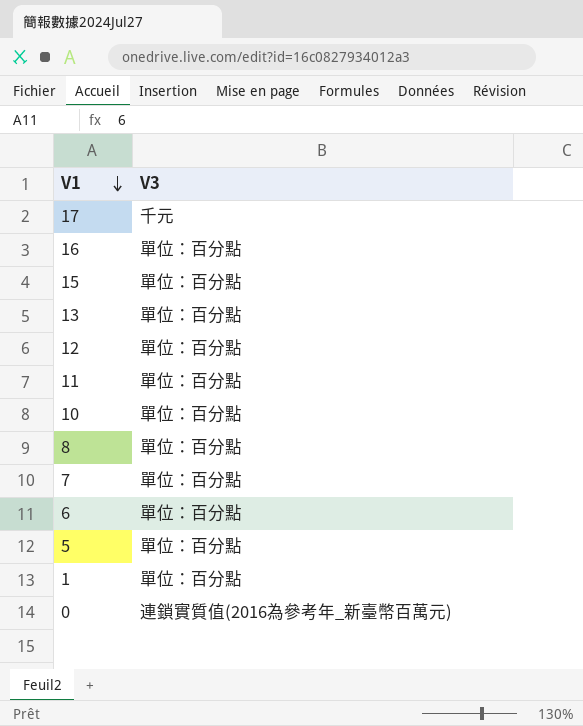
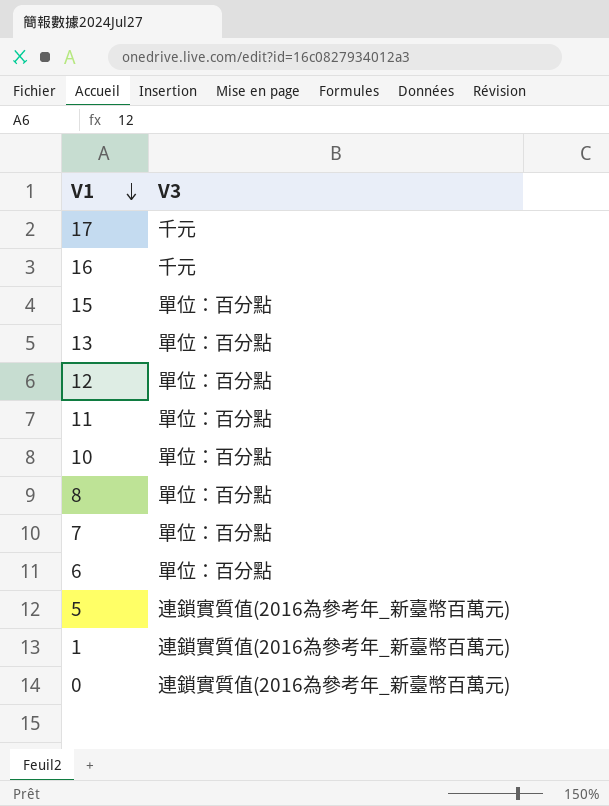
16 | V3: 單位：百分點 -> 千元
5 | V3: 單位：百分點 -> 連鎖實質值(2016為參考年_新臺幣百萬元)
1 | V3: 單位：百分點 -> 連鎖實質值(2016為參考年_新臺幣百萬元)

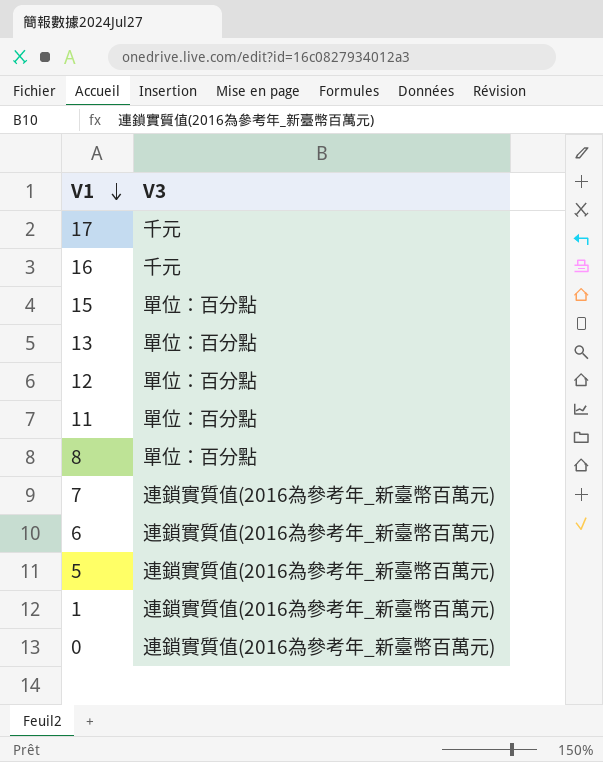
row 10: 單位：百分點 -> none
7 | V3: 單位：百分點 -> 連鎖實質值(2016為參考年_新臺幣百萬元)
6 | V3: 單位：百分點 -> 連鎖實質值(2016為參考年_新臺幣百萬元)

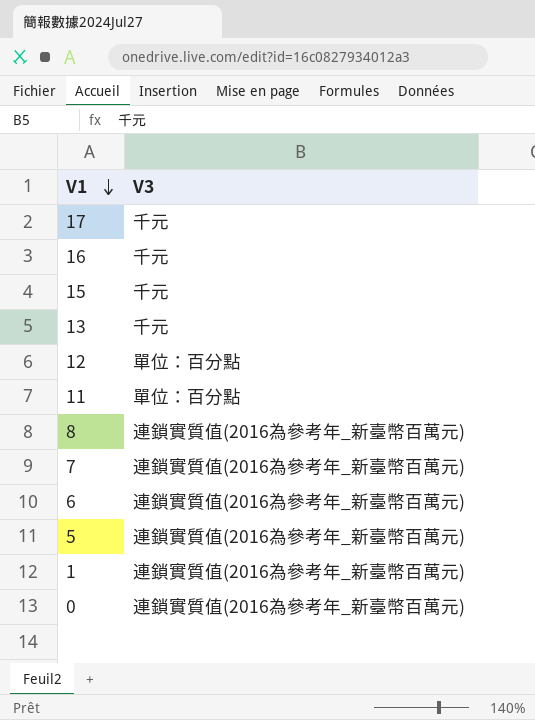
15 | V3: 單位：百分點 -> 千元
13 | V3: 單位：百分點 -> 千元
8 | V3: 單位：百分點 -> 連鎖實質值(2016為參考年_新臺幣百萬元)

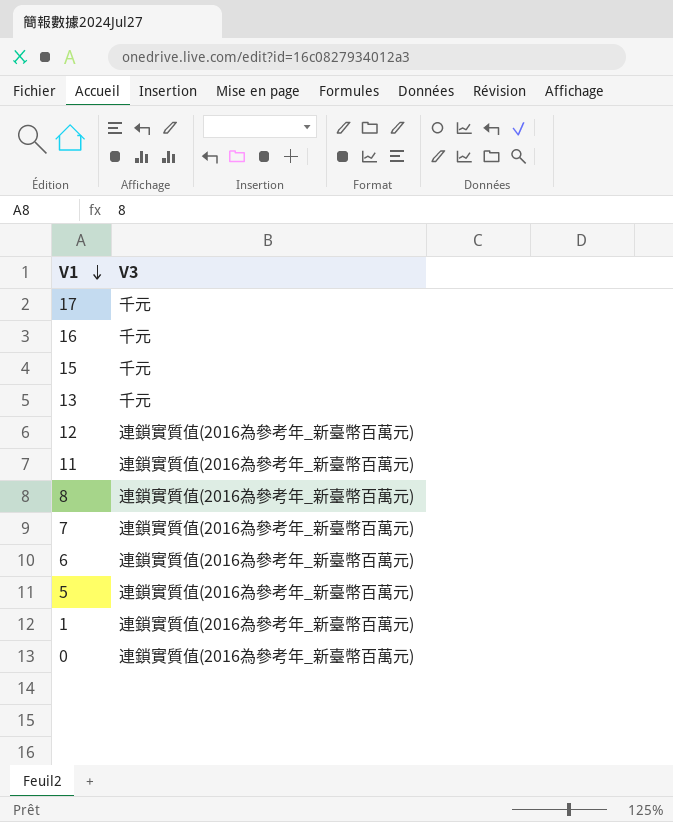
12 | V3: 單位：百分點 -> 連鎖實質值(2016為參考年_新臺幣百萬元)
11 | V3: 單位：百分點 -> 連鎖實質值(2016為參考年_新臺幣百萬元)

